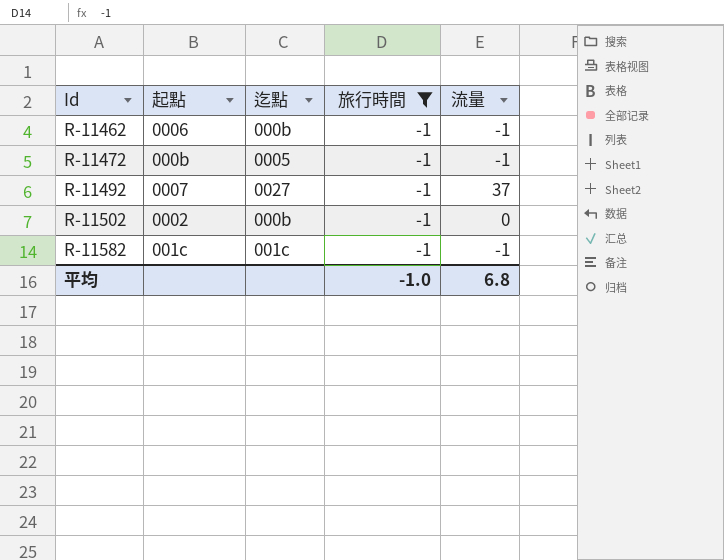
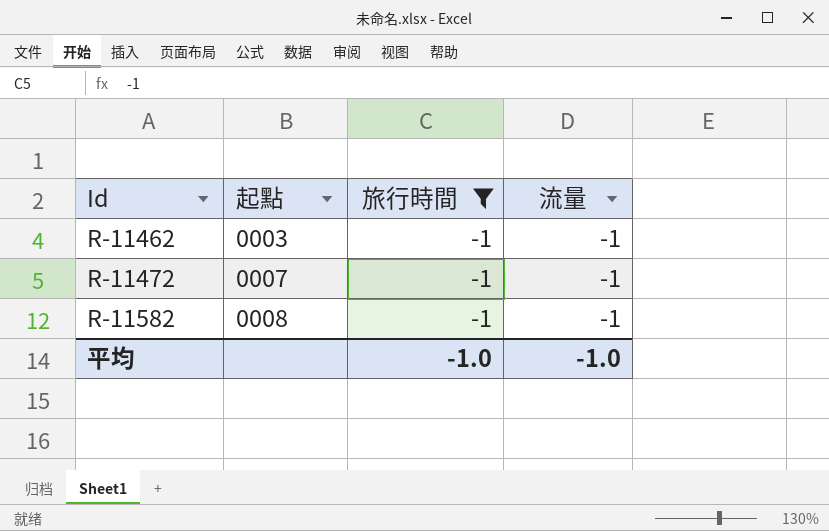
column 迄點 | position: 3 -> none
row R-11492: 0007 | 0027 | -1 | 37 -> none
row R-11502: 0002 | 000b | -1 | 0 -> none
R-11462 | 起點: 0006 -> 0003
R-11472 | 起點: 000b -> 0007
R-11582 | 起點: 001c -> 0008
平均 | 流量: 6.8 -> -1.0

